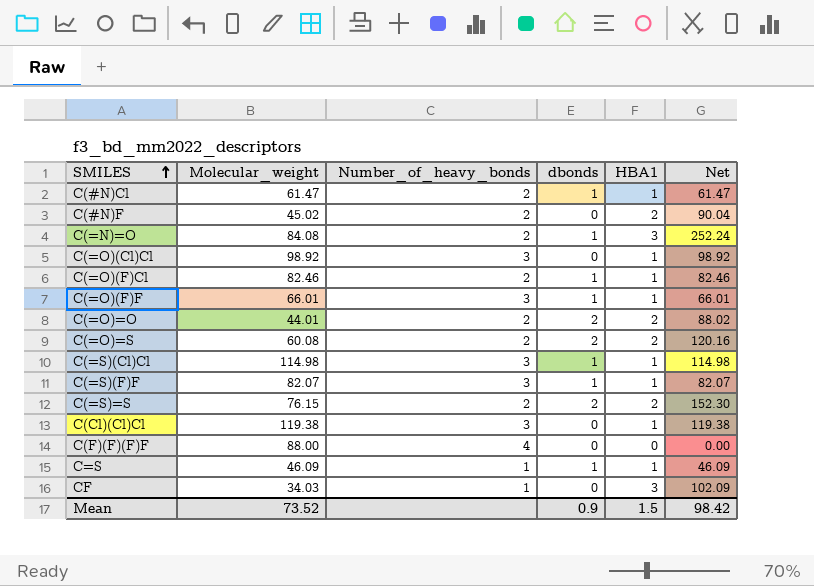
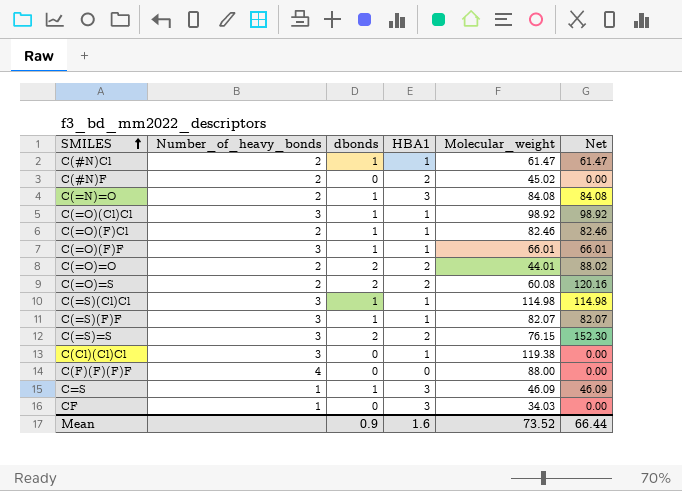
column Molecular_weight | position: 2 -> 5
column Net | formula: [Molecular_weight] * [HBA1] -> [dbonds] * [Molecular_weight]
C(=O)(Cl)Cl | dbonds: 0 -> 1
C(=S)=S | Number_of_heavy_bonds: 2 -> 3
C=S | HBA1: 1 -> 3
Mean | HBA1: 1.5 -> 1.6
Mean | Net: 98.42 -> 66.44

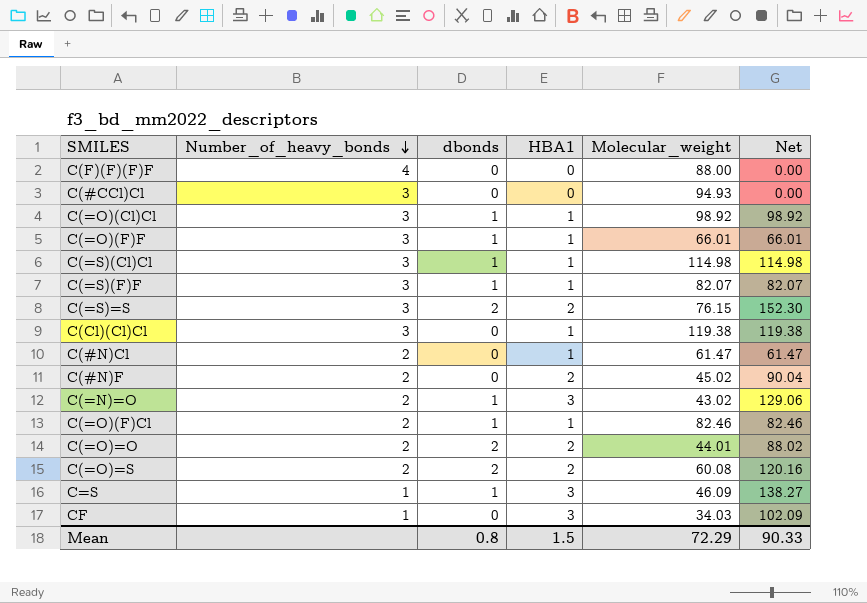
row order: SMILES ascending -> Number_of_heavy_bonds descending
column Net | formula: [dbonds] * [Molecular_weight] -> [HBA1] * [Molecular_weight]
row C(#CCl)Cl: none -> 3 | 0 | 0 | 94.93 | 0.00
C(#N)Cl | dbonds: 1 -> 0
C(=N)=O | Molecular_weight: 84.08 -> 43.02
Mean | dbonds: 0.9 -> 0.8
Mean | HBA1: 1.6 -> 1.5
Mean | Molecular_weight: 73.52 -> 72.29
Mean | Net: 66.44 -> 90.33

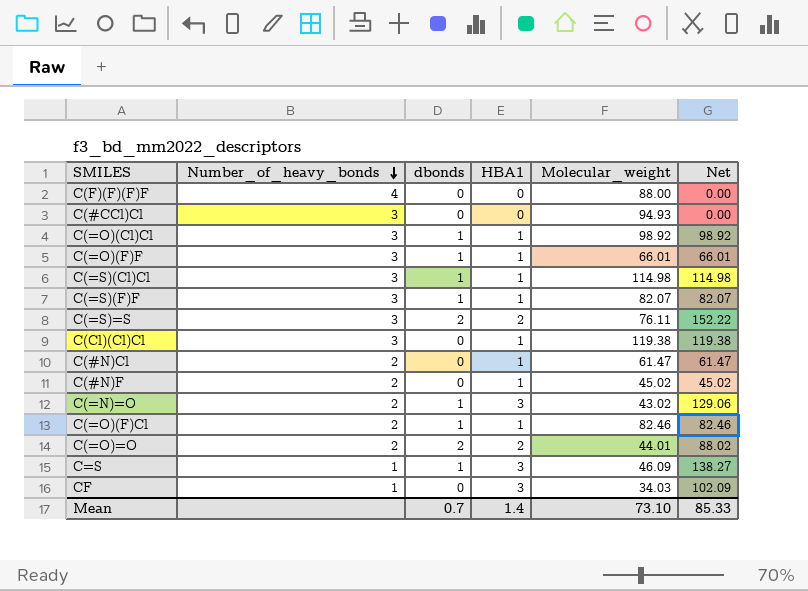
row C(=O)=S: 2 | 2 | 2 | 60.08 | 120.16 -> none
C(=S)=S | Molecular_weight: 76.15 -> 76.11
C(=S)=S | Net: 152.30 -> 152.22
C(#N)F | HBA1: 2 -> 1
C(#N)F | Net: 90.04 -> 45.02
Mean | dbonds: 0.8 -> 0.7
Mean | HBA1: 1.5 -> 1.4
Mean | Molecular_weight: 72.29 -> 73.10
Mean | Net: 90.33 -> 85.33

